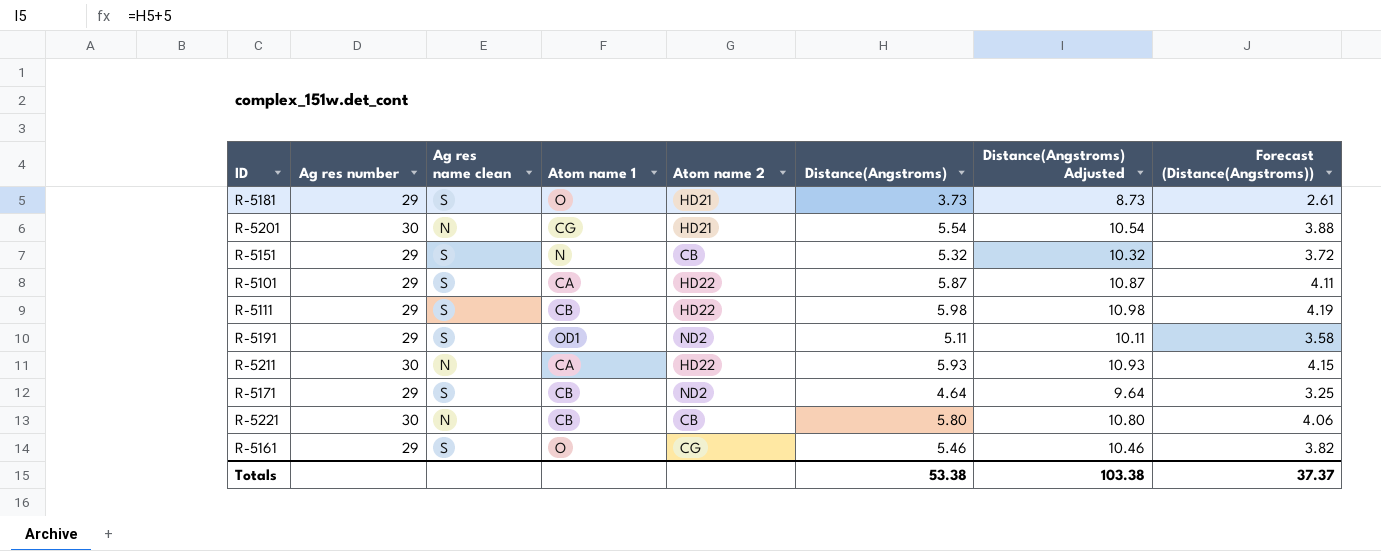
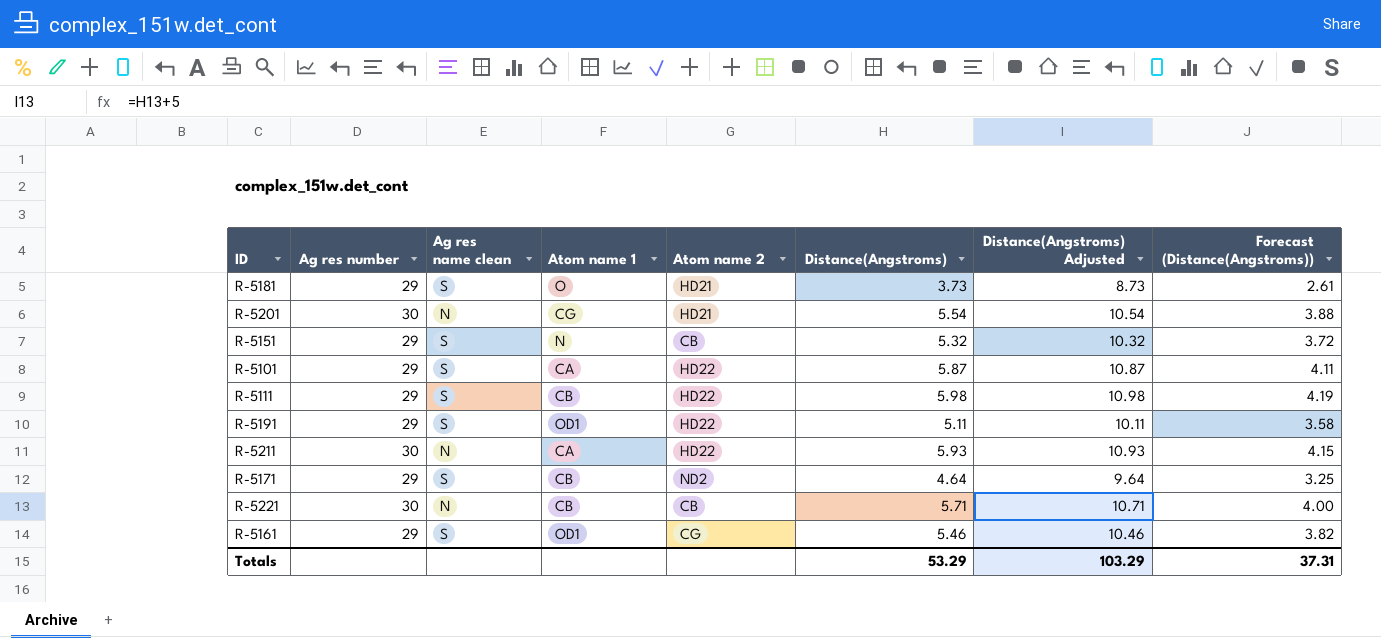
R-5191 | Atom name 2: ND2 -> HD22
R-5221 | Distance(Angstroms): 5.80 -> 5.71
R-5221 | Distance(Angstroms) Adjusted: 10.80 -> 10.71
R-5221 | Forecast (Distance(Angstroms)): 4.06 -> 4.00
R-5161 | Atom name 1: O -> OD1
Totals | Distance(Angstroms): 53.38 -> 53.29
Totals | Distance(Angstroms) Adjusted: 103.38 -> 103.29
Totals | Forecast (Distance(Angstroms)): 37.37 -> 37.31

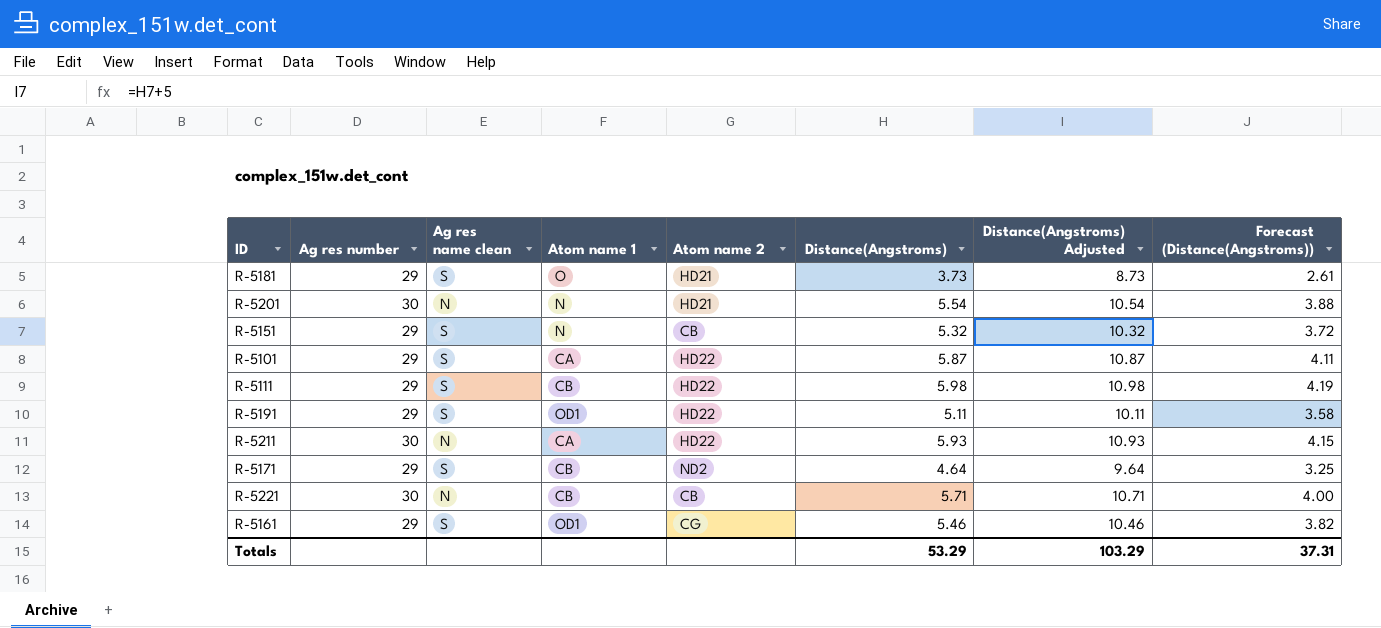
R-5201 | Atom name 1: CG -> N

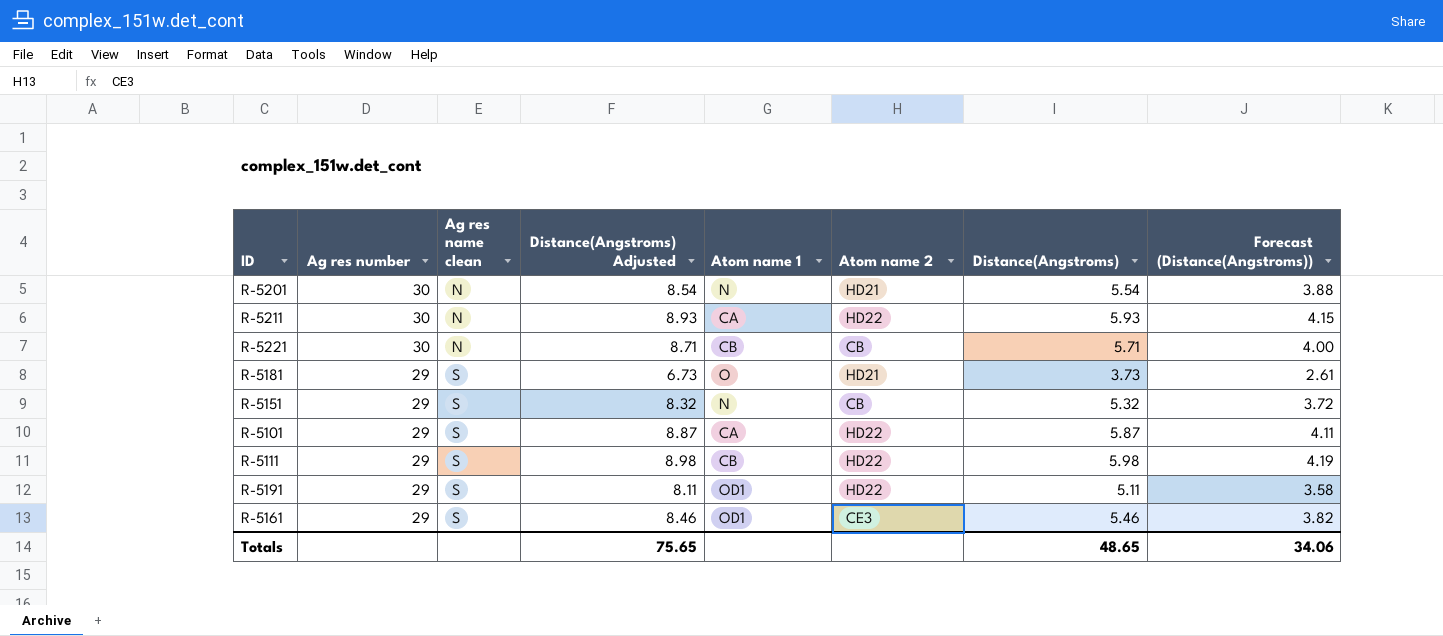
row order: none -> Ag res number descending
column Distance(Angstroms) Adjusted | formula: [Distance(Angstroms)] + 5 -> [Distance(Angstroms)] + 3
column Distance(Angstroms) Adjusted | position: 7 -> 4
row R-5171: 29 | S | CB | ND2 | 4.64 | 9.64 | 3.25 -> none
R-5161 | Atom name 2: CG -> CE3
Totals | Distance(Angstroms) Adjusted: 103.29 -> 75.65
Totals | Distance(Angstroms): 53.29 -> 48.65
Totals | Forecast (Distance(Angstroms)): 37.31 -> 34.06

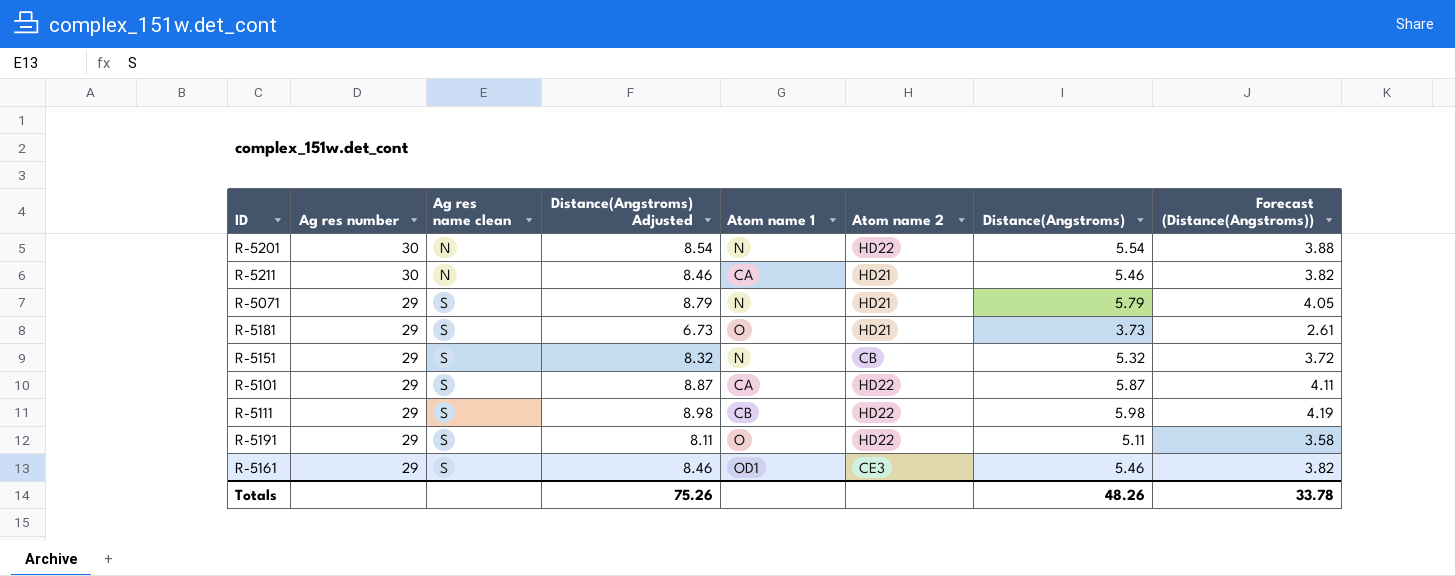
row R-5221: 30 | N | 8.71 | CB | CB | 5.71 | 4.00 -> none
R-5201 | Atom name 2: HD21 -> HD22
R-5211 | Distance(Angstroms) Adjusted: 8.93 -> 8.46
R-5211 | Atom name 2: HD22 -> HD21
R-5211 | Distance(Angstroms): 5.93 -> 5.46
R-5211 | Forecast (Distance(Angstroms)): 4.15 -> 3.82
row R-5071: none -> 29 | S | 8.79 | N | HD21 | 5.79 | 4.05
R-5191 | Atom name 1: OD1 -> O
Totals | Distance(Angstroms) Adjusted: 75.65 -> 75.26
Totals | Distance(Angstroms): 48.65 -> 48.26
Totals | Forecast (Distance(Angstroms)): 34.06 -> 33.78

